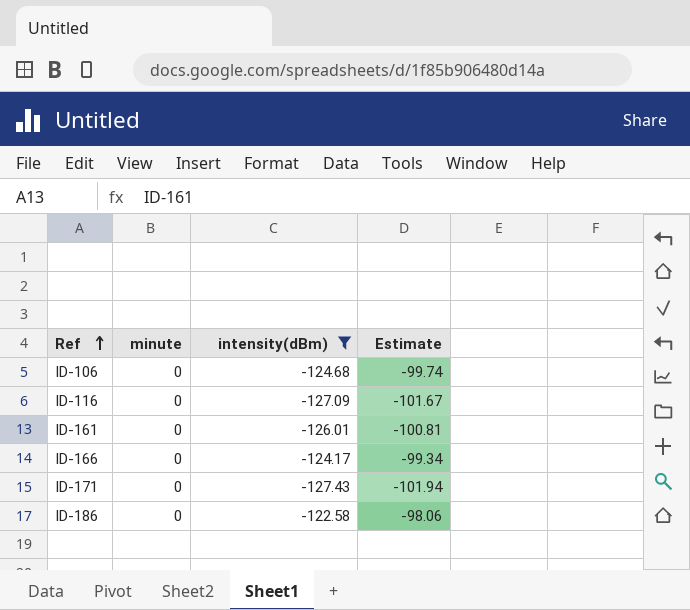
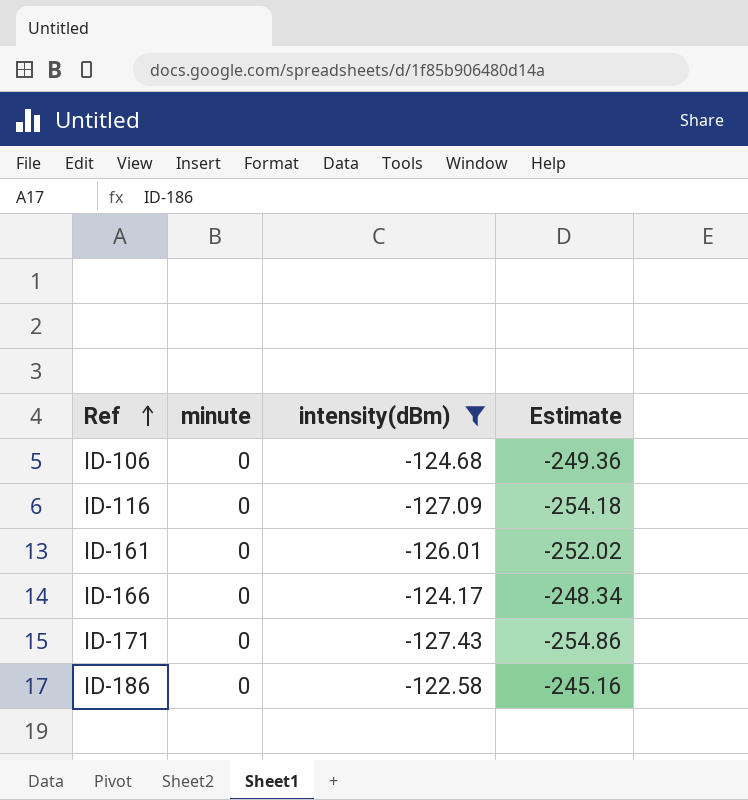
column Estimate | formula: [intensity(dBm)] * 0.8 -> [intensity(dBm)] * 2

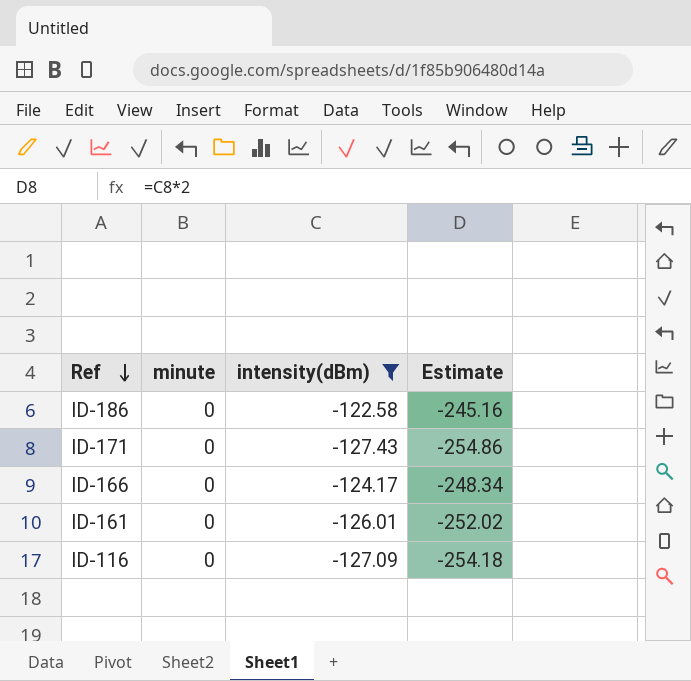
row order: Ref ascending -> Ref descending
row ID-106: 0 | -124.68 | -249.36 -> none

